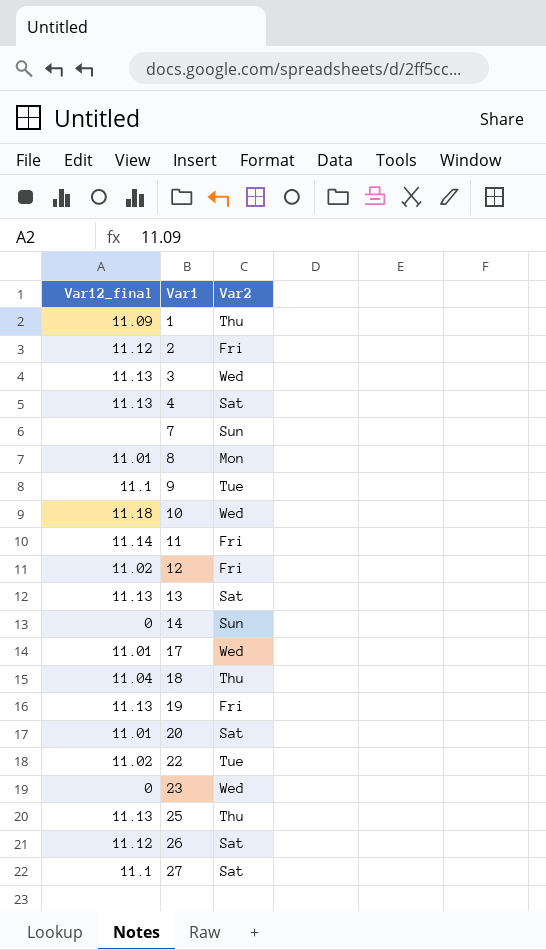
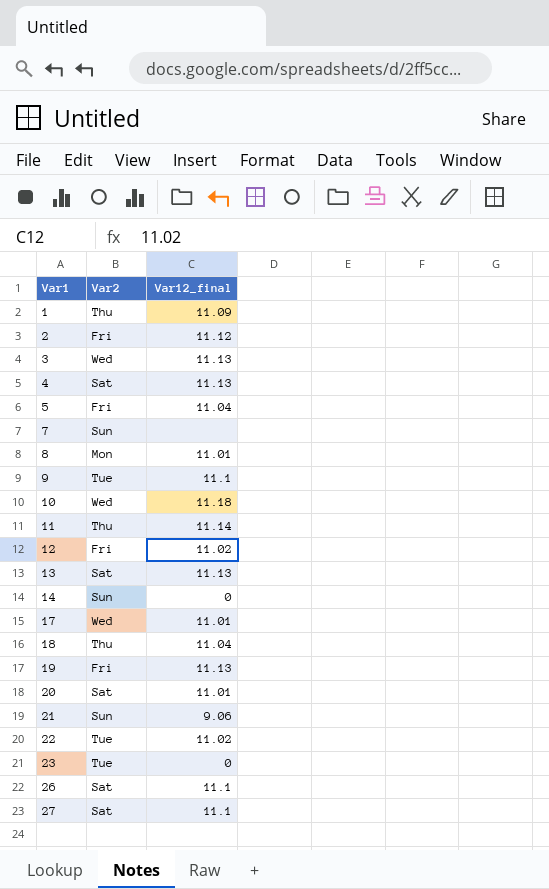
column Var12_final | position: 1 -> 3
row 25: 11.13 | Thu -> none
row 5: none -> Fri | 11.04
11 | Var2: Fri -> Thu
row 21: none -> Sun | 9.06
23 | Var2: Wed -> Tue
26 | Var12_final: 11.12 -> 11.1

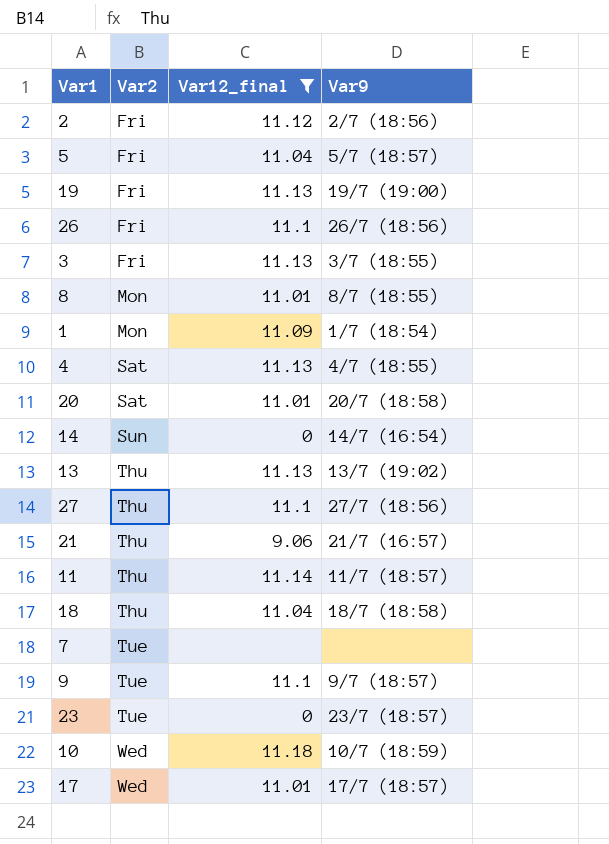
filter: none -> Var12_final != 11.02
row order: Var1 ascending -> Var2 ascending
column Var9 | position: none -> 4
26 | Var2: Sat -> Fri
3 | Var2: Wed -> Fri
1 | Var2: Thu -> Mon
13 | Var2: Sat -> Thu
27 | Var2: Sat -> Thu
21 | Var2: Sun -> Thu
7 | Var2: Sun -> Tue

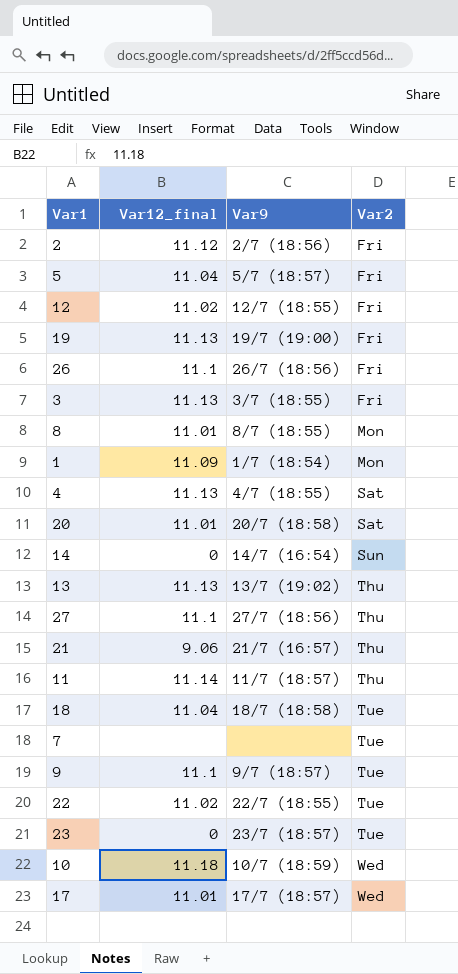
filter: Var12_final != 11.02 -> none
column Var2 | position: 2 -> 4
18 | Var2: Thu -> Tue

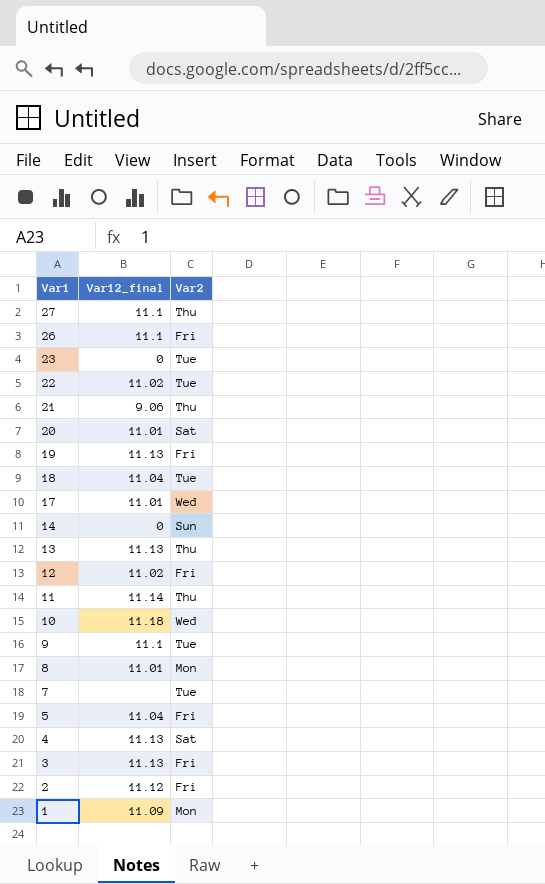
row order: Var2 ascending -> Var1 descending
column Var9 | position: 3 -> none

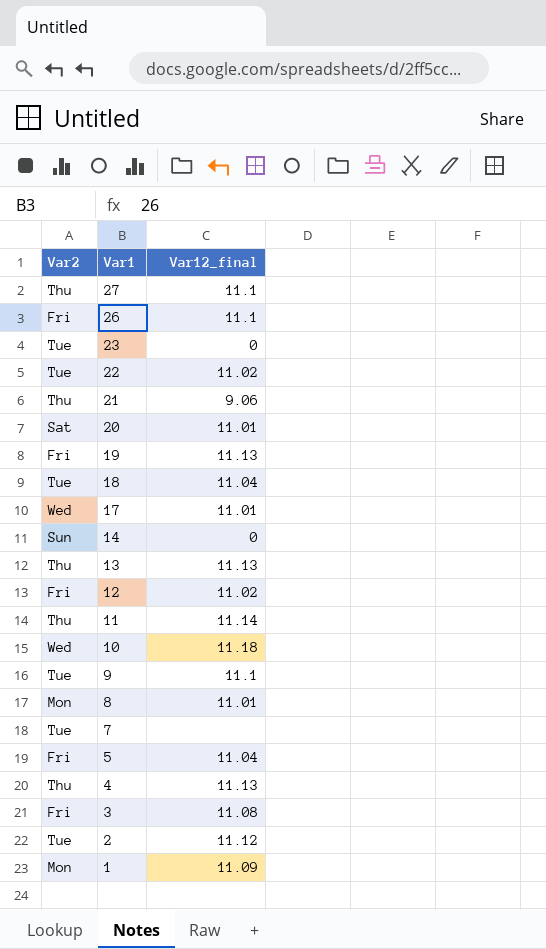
column Var2 | position: 3 -> 1
4 | Var2: Sat -> Thu
3 | Var12_final: 11.13 -> 11.08
2 | Var2: Fri -> Tue

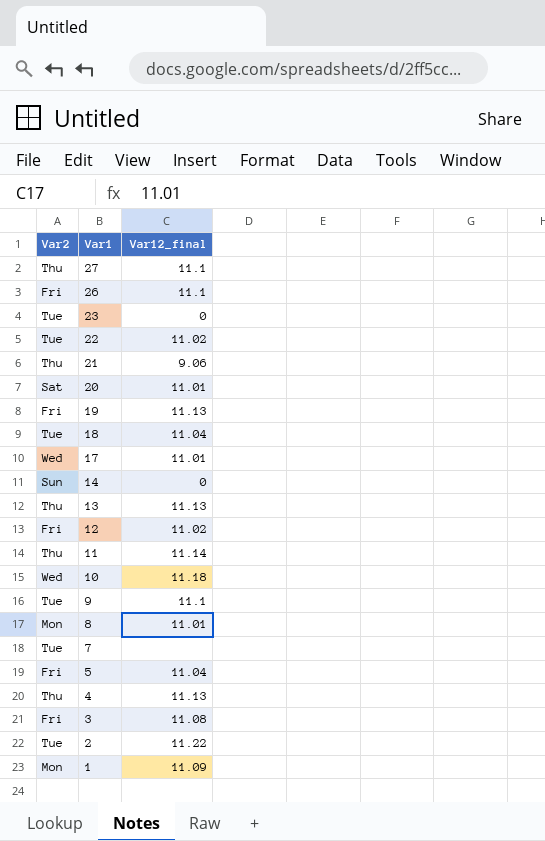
2 | Var12_final: 11.12 -> 11.22

